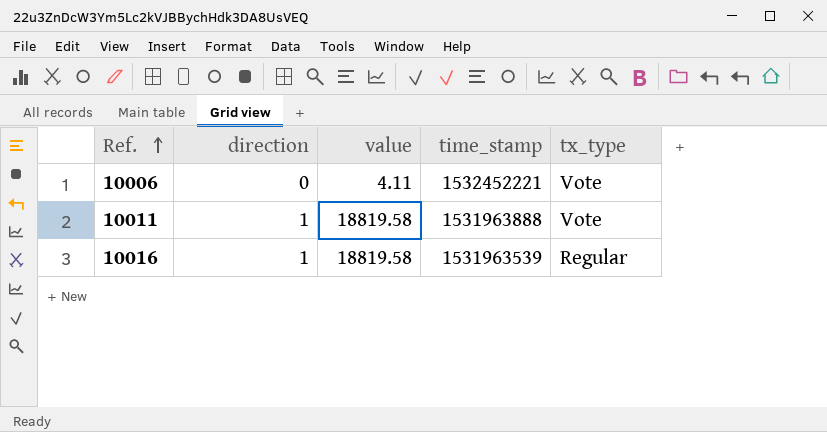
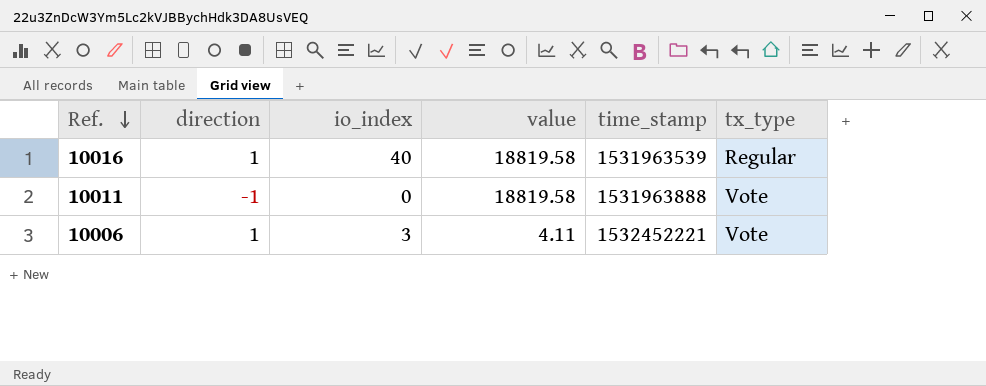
row order: Ref. ascending -> Ref. descending
column io_index | position: none -> 3
10011 | direction: 1 -> -1
10006 | direction: 0 -> 1

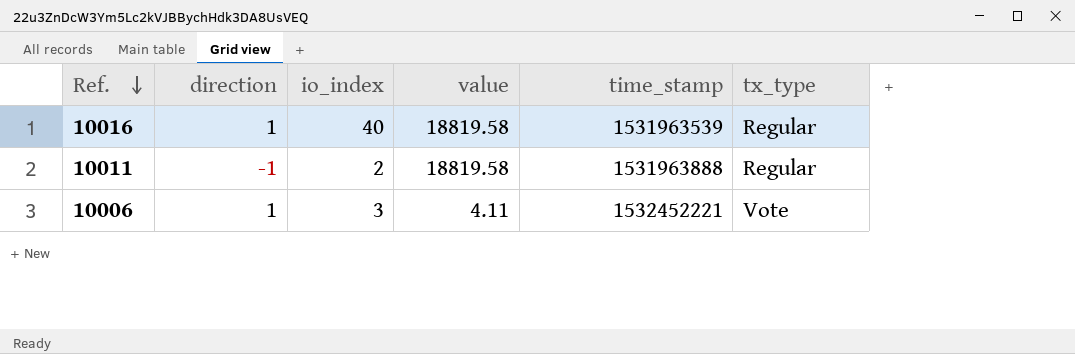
10011 | io_index: 0 -> 2
10011 | tx_type: Vote -> Regular

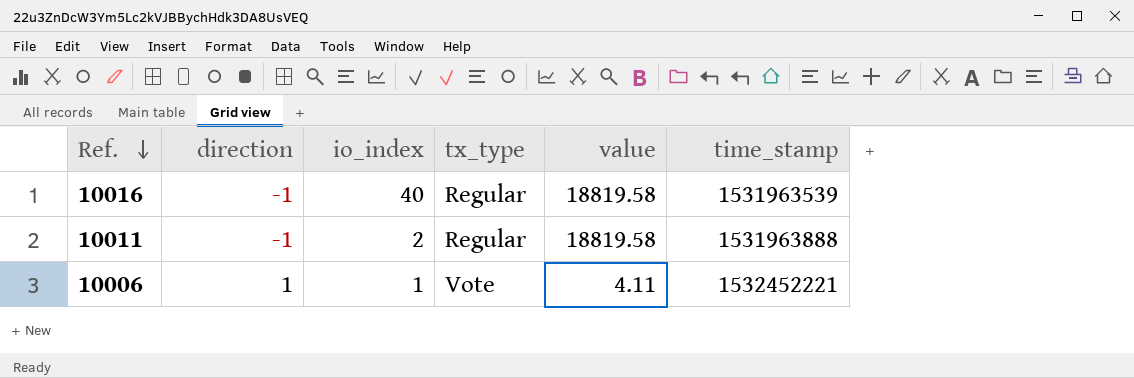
column tx_type | position: 6 -> 4
10016 | direction: 1 -> -1
10006 | io_index: 3 -> 1

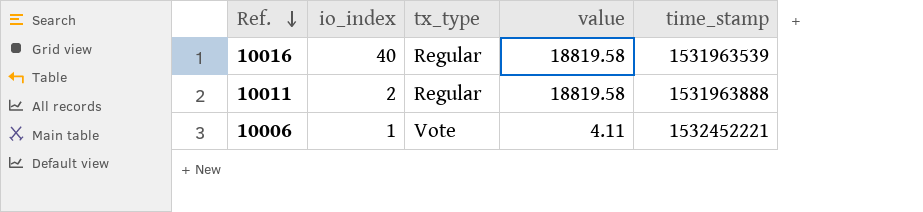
column direction | position: 2 -> none

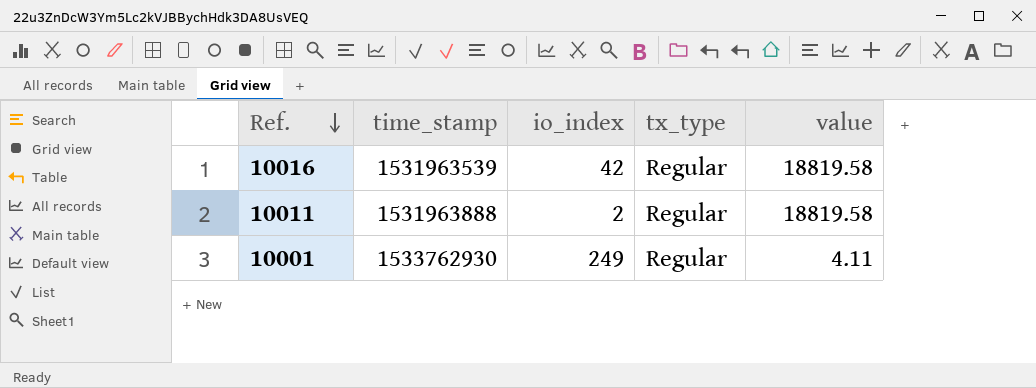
column time_stamp | position: 5 -> 2
row 10006: 1 | Vote | 4.11 | 1532452221 -> none
10016 | io_index: 40 -> 42
row 10001: none -> 1533762930 | 249 | Regular | 4.11

